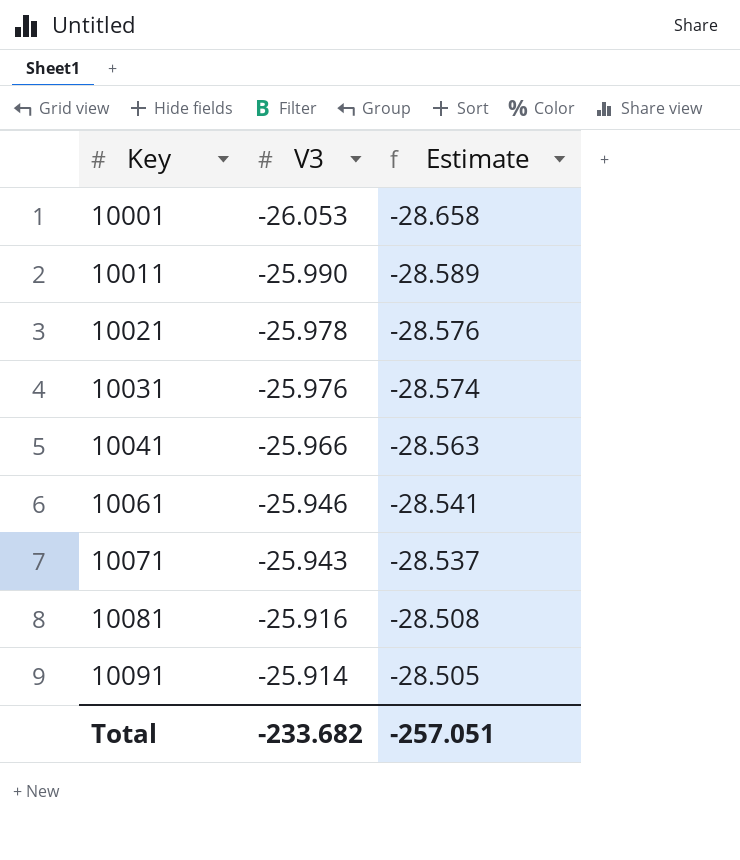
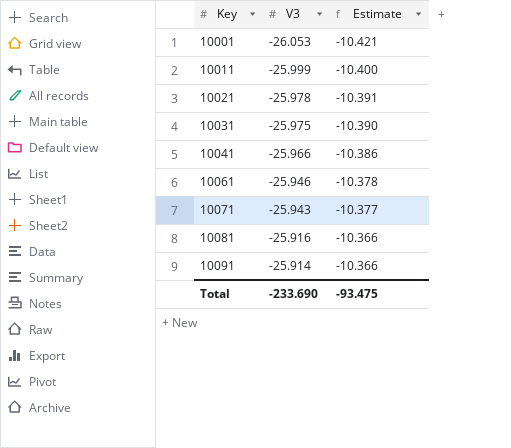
column Estimate | formula: [V3] * 1.1 -> [V3] * 0.4
10011 | V3: -25.990 -> -25.999
10031 | V3: -25.976 -> -25.975
Total | V3: -233.682 -> -233.690
Total | Estimate: -257.051 -> -93.475

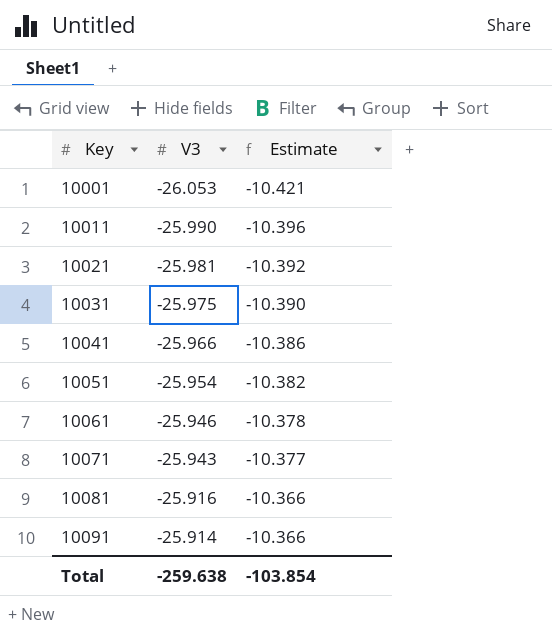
10011 | V3: -25.999 -> -25.990
10011 | Estimate: -10.400 -> -10.396
10021 | V3: -25.978 -> -25.981
10021 | Estimate: -10.391 -> -10.392
row 10051: none -> -25.954 | -10.382
Total | V3: -233.690 -> -259.638
Total | Estimate: -93.475 -> -103.854

